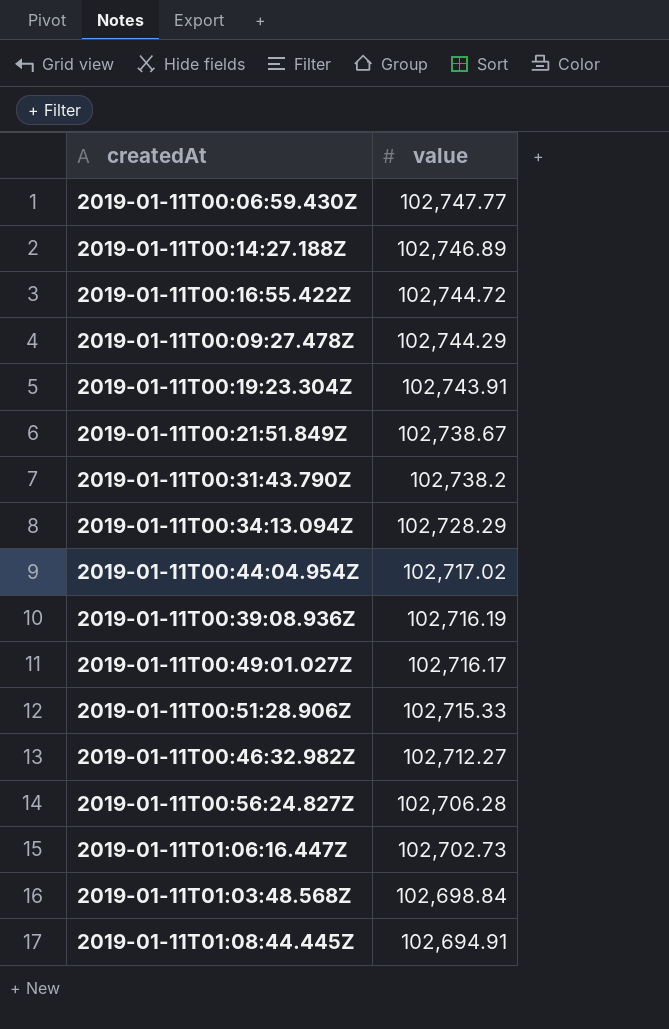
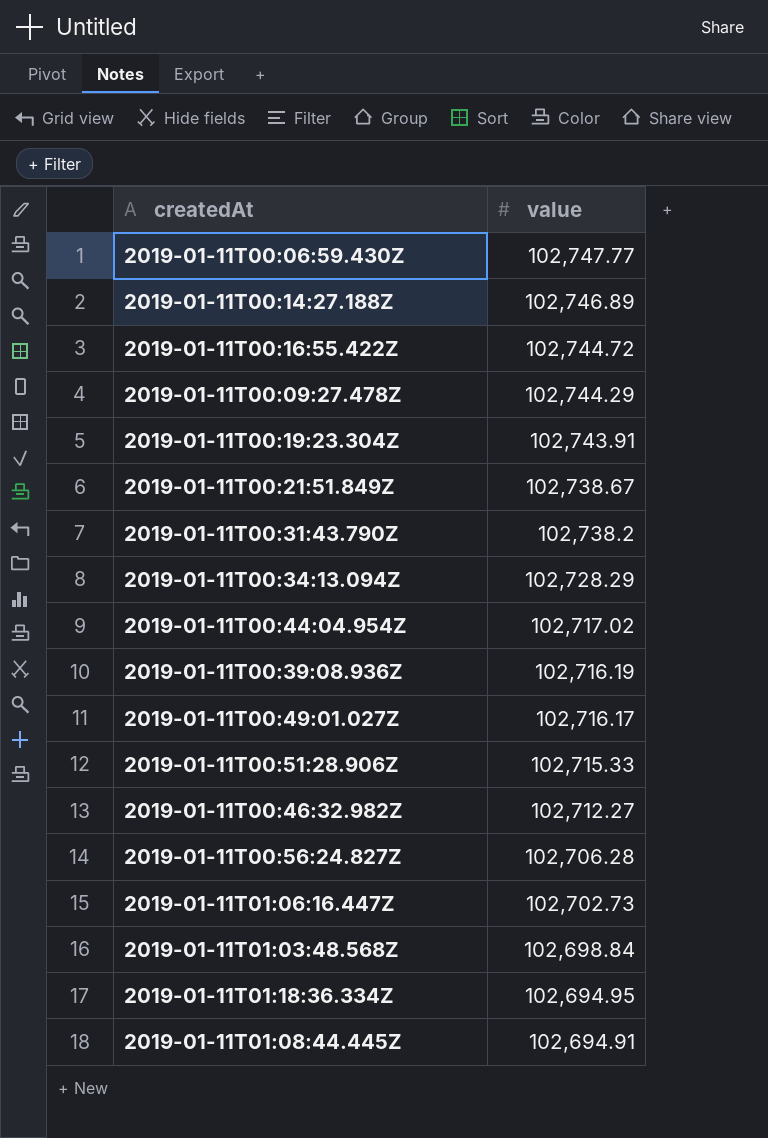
row 2019-01-11T01:18:36.334Z: none -> 102,694.95

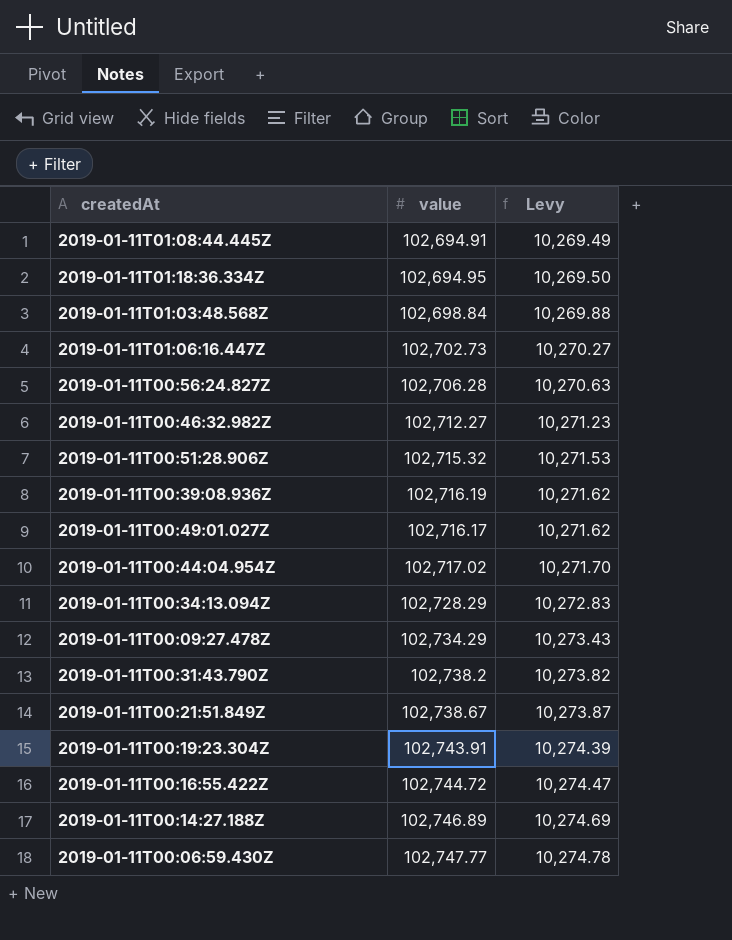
row order: value descending -> Levy ascending
column Levy | formula: none -> [value] * 0.1
2019-01-11T00:51:28.906Z | value: 102,715.33 -> 102,715.32
2019-01-11T00:09:27.478Z | value: 102,744.29 -> 102,734.29

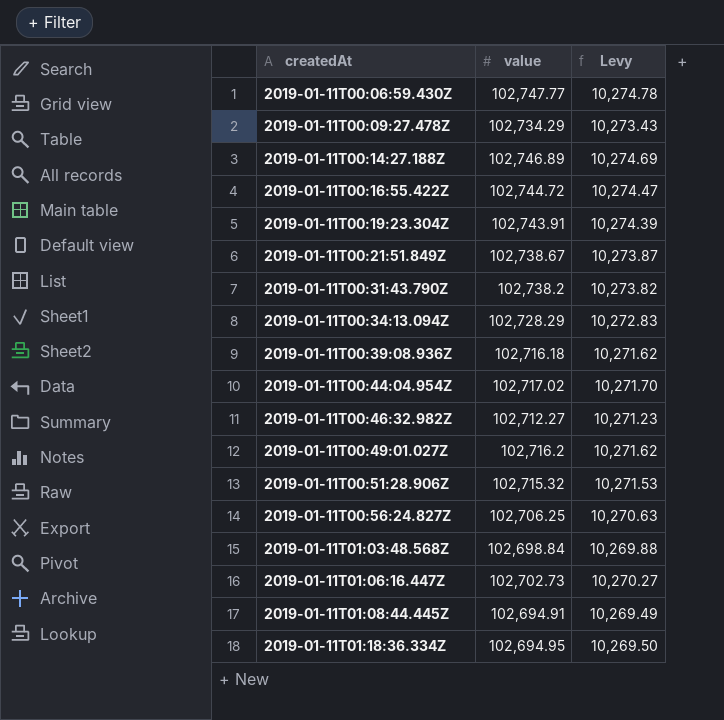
row order: Levy ascending -> createdAt ascending
2019-01-11T00:39:08.936Z | value: 102,716.19 -> 102,716.18
2019-01-11T00:49:01.027Z | value: 102,716.17 -> 102,716.2
2019-01-11T00:56:24.827Z | value: 102,706.28 -> 102,706.25

